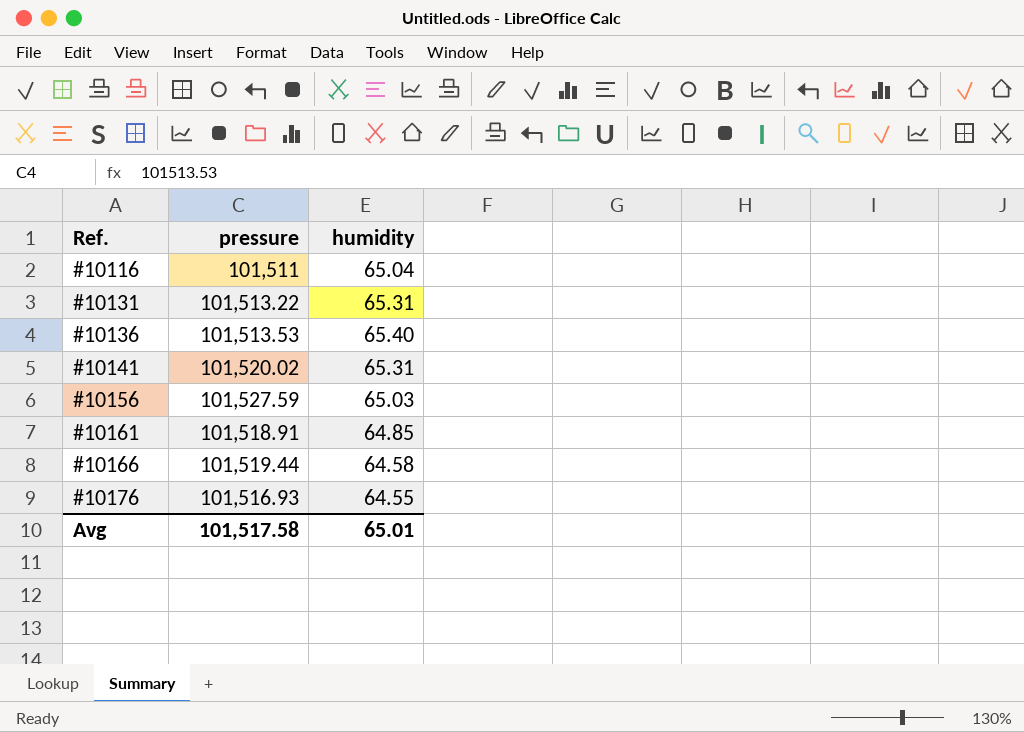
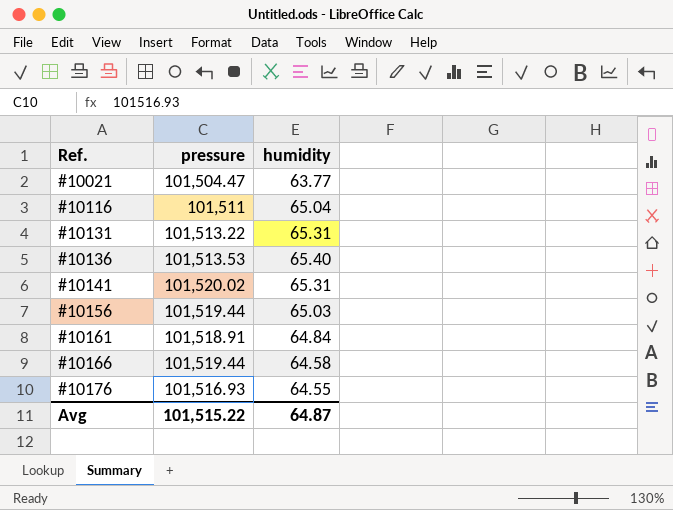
row #10021: none -> 101,504.47 | 63.77
#10156 | pressure: 101,527.59 -> 101,519.44
#10161 | humidity: 64.85 -> 64.84
Avg | pressure: 101,517.58 -> 101,515.22
Avg | humidity: 65.01 -> 64.87

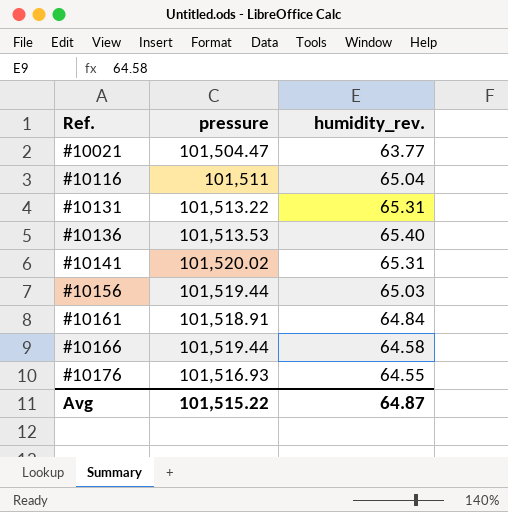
column name: humidity -> humidity_rev.

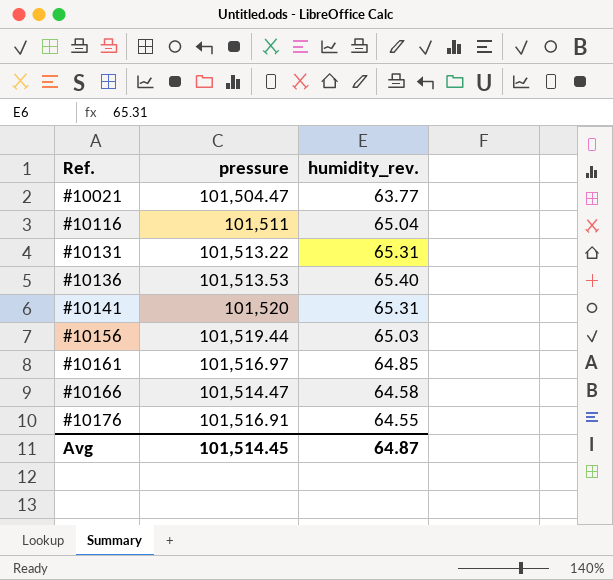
#10141 | pressure: 101,520.02 -> 101,520
#10161 | pressure: 101,518.91 -> 101,516.97
#10161 | humidity_rev.: 64.84 -> 64.85
#10166 | pressure: 101,519.44 -> 101,514.47
#10176 | pressure: 101,516.93 -> 101,516.91
Avg | pressure: 101,515.22 -> 101,514.45

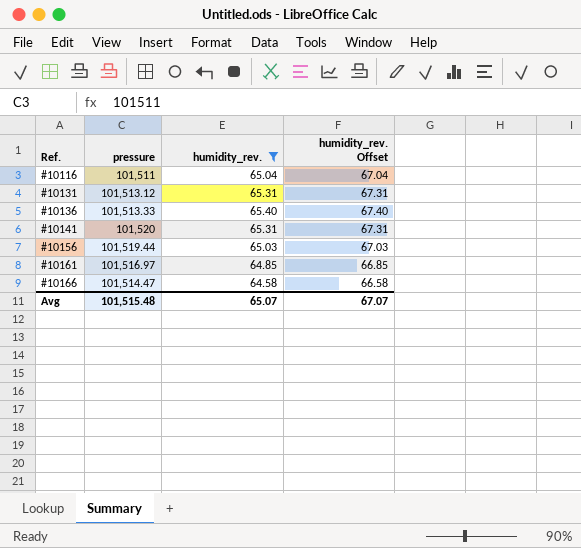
filter: none -> humidity_rev. >= 64.58
column humidity_rev. Offset | formula: none -> [humidity_rev.] + 2
#10131 | pressure: 101,513.22 -> 101,513.12
#10136 | pressure: 101,513.53 -> 101,513.33
Avg | pressure: 101,514.45 -> 101,515.48
Avg | humidity_rev.: 64.87 -> 65.07

